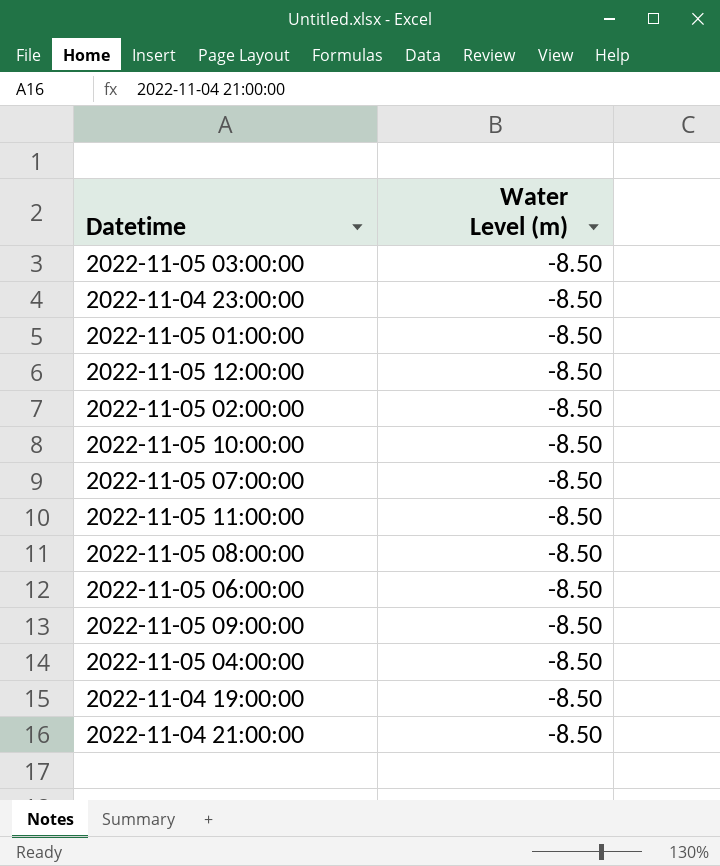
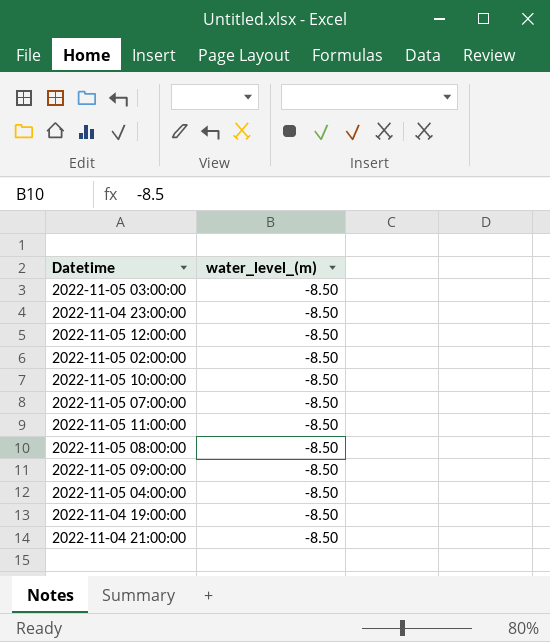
column name: Water Level (m) -> water_level_(m)
row 2022-11-05 01:00:00: -8.50 -> none
row 2022-11-05 06:00:00: -8.50 -> none

